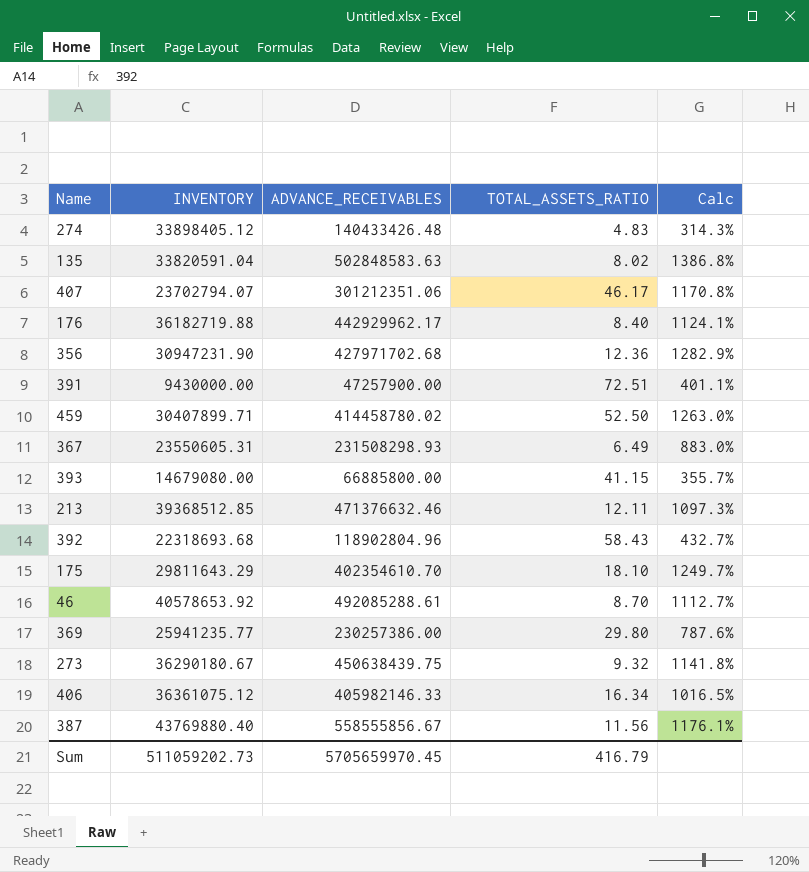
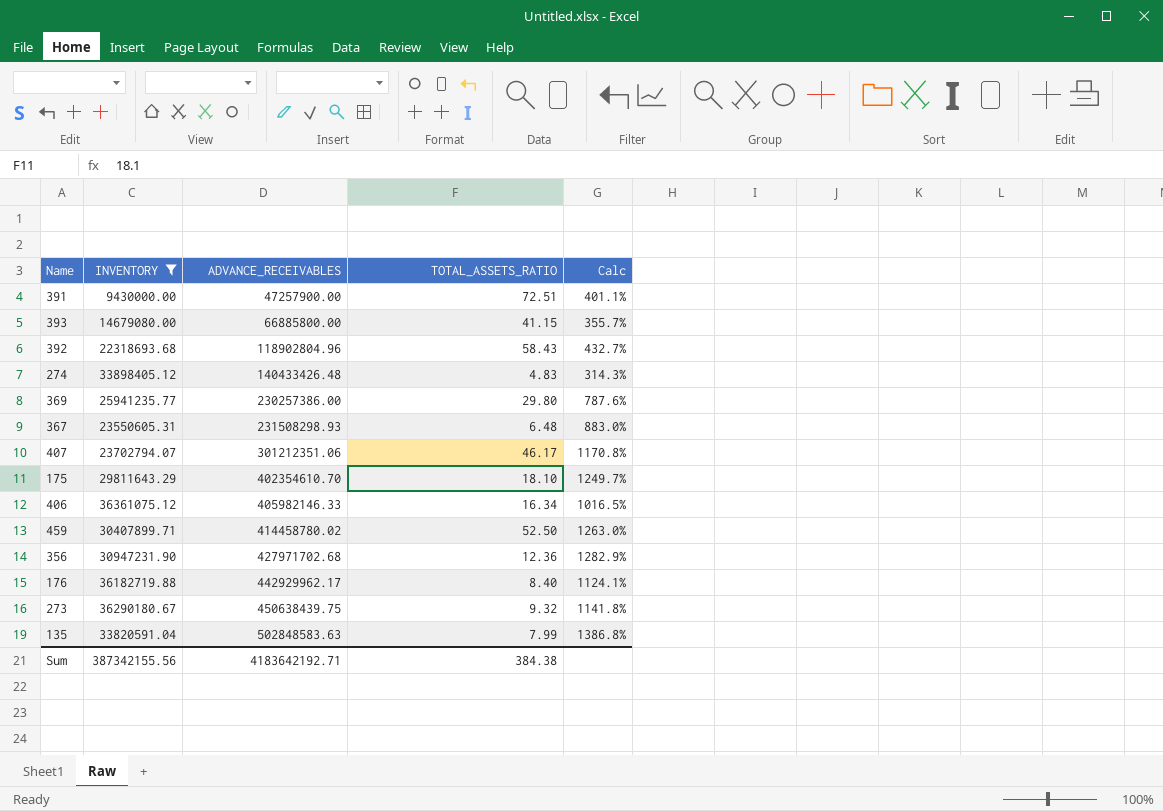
filter: none -> INVENTORY <= 36361075.12
row order: none -> ADVANCE_RECEIVABLES ascending
367 | TOTAL_ASSETS_RATIO: 6.49 -> 6.48
135 | TOTAL_ASSETS_RATIO: 8.02 -> 7.99
Sum | INVENTORY: 511059202.73 -> 387342155.56
Sum | ADVANCE_RECEIVABLES: 5705659970.45 -> 4183642192.71
Sum | TOTAL_ASSETS_RATIO: 416.79 -> 384.38

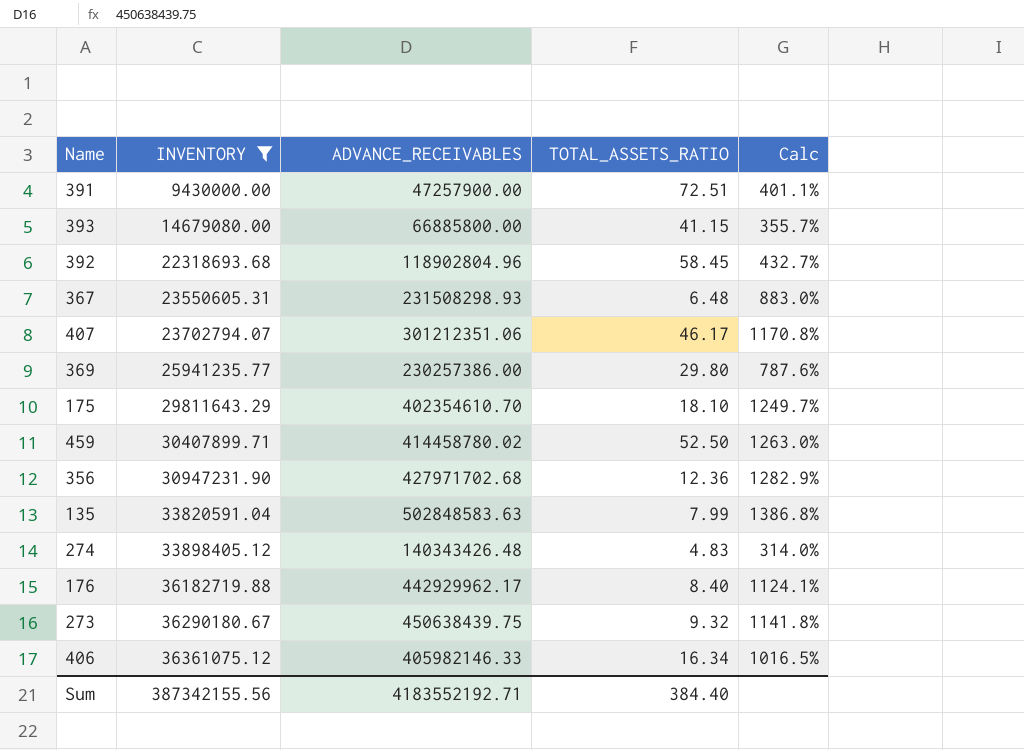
row order: ADVANCE_RECEIVABLES ascending -> INVENTORY ascending
392 | TOTAL_ASSETS_RATIO: 58.43 -> 58.45
274 | ADVANCE_RECEIVABLES: 140433426.48 -> 140343426.48
274 | Calc: 314.3% -> 314.0%
Sum | ADVANCE_RECEIVABLES: 4183642192.71 -> 4183552192.71
Sum | TOTAL_ASSETS_RATIO: 384.38 -> 384.40

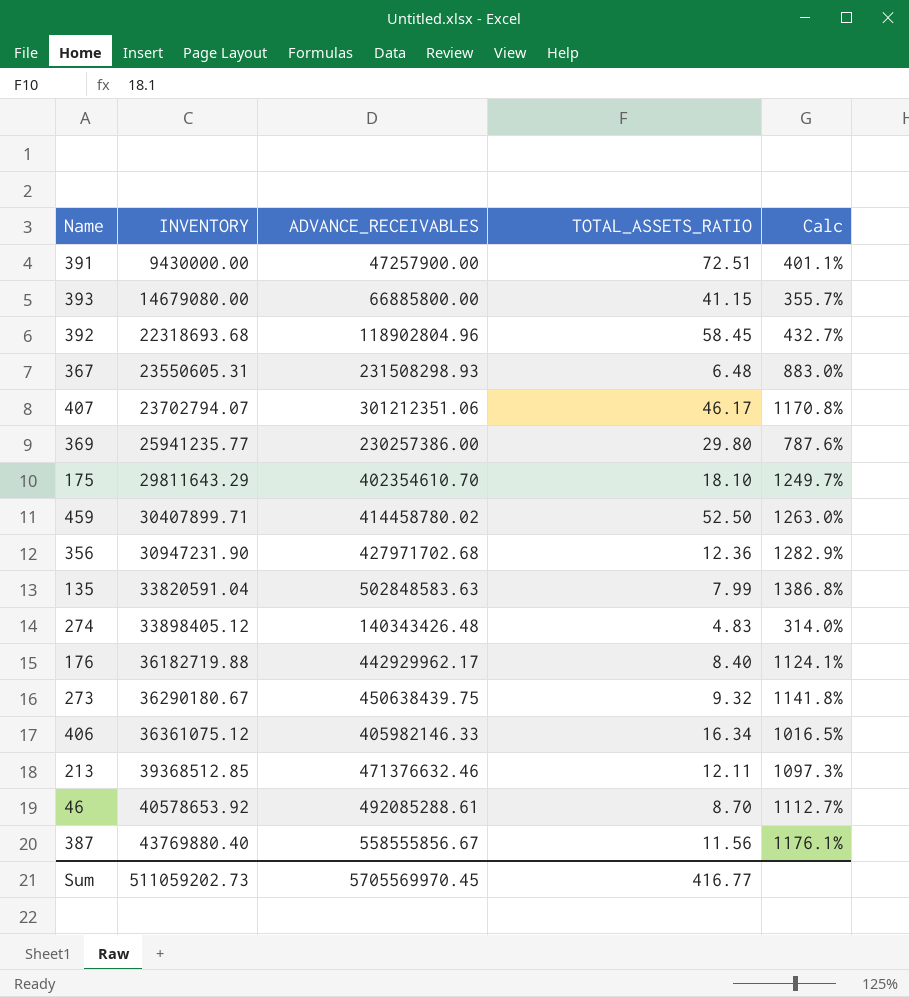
filter: INVENTORY <= 36361075.12 -> none
Sum | INVENTORY: 387342155.56 -> 511059202.73
Sum | ADVANCE_RECEIVABLES: 4183552192.71 -> 5705569970.45
Sum | TOTAL_ASSETS_RATIO: 384.40 -> 416.77

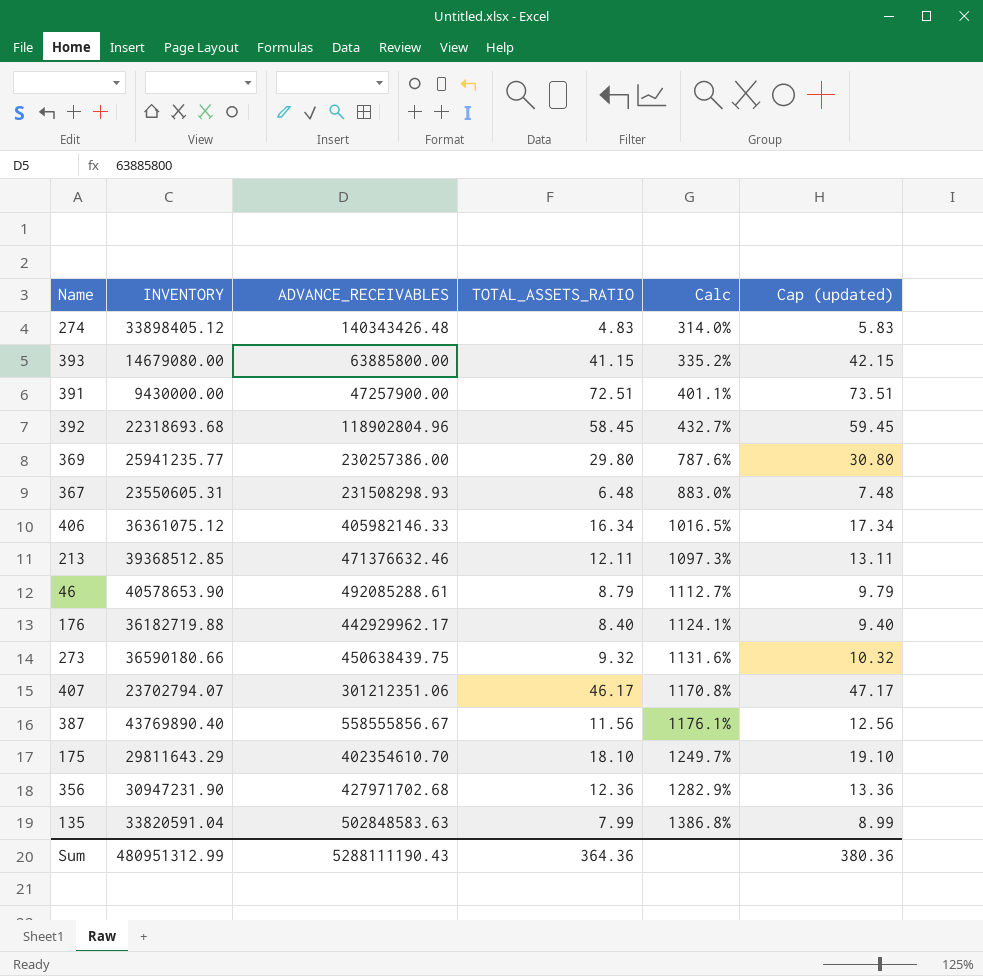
row order: INVENTORY ascending -> Calc ascending
column Cap (updated) | formula: none -> [TOTAL_ASSETS_RATIO] + 1
row 459: 30407899.71 | 414458780.02 | 52.50 | 1263.0% -> none
393 | ADVANCE_RECEIVABLES: 66885800.00 -> 63885800.00
393 | Calc: 355.7% -> 335.2%
46 | INVENTORY: 40578653.92 -> 40578653.90
46 | TOTAL_ASSETS_RATIO: 8.70 -> 8.79
273 | INVENTORY: 36290180.67 -> 36590180.66
273 | Calc: 1141.8% -> 1131.6%
387 | INVENTORY: 43769880.40 -> 43769890.40
Sum | INVENTORY: 511059202.73 -> 480951312.99
Sum | ADVANCE_RECEIVABLES: 5705569970.45 -> 5288111190.43
Sum | TOTAL_ASSETS_RATIO: 416.77 -> 364.36

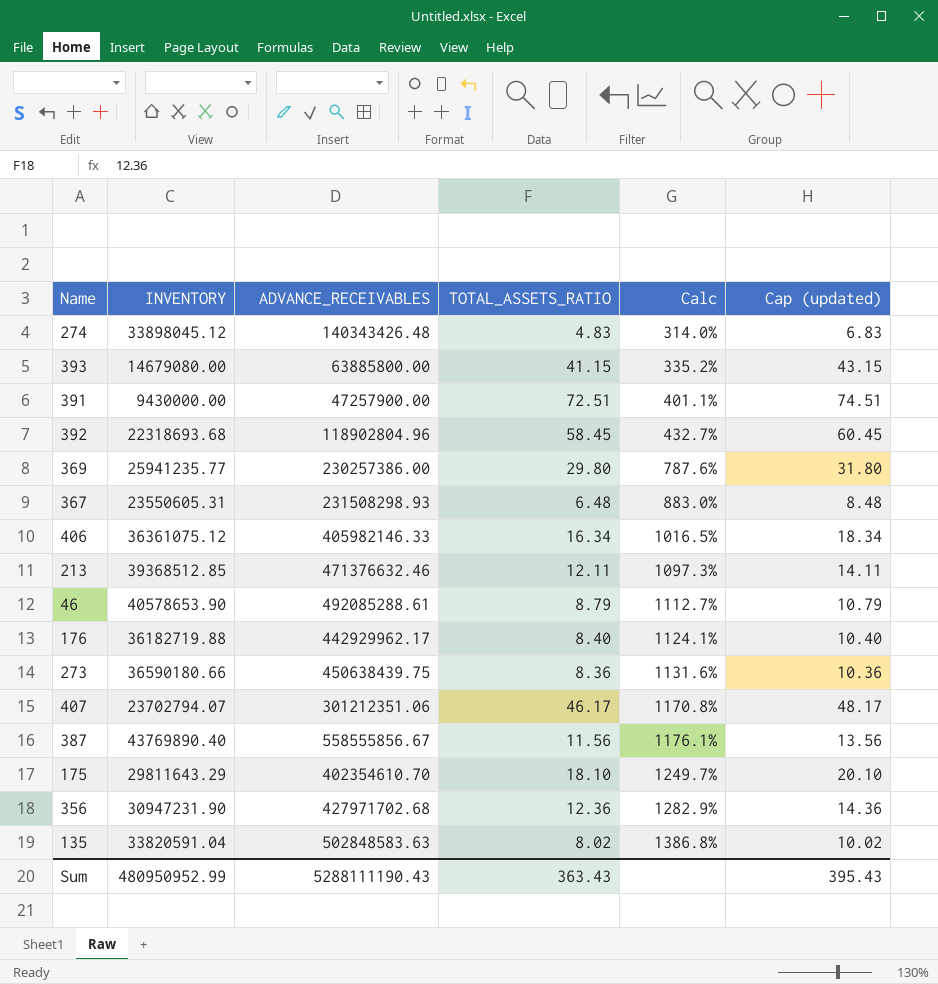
column Cap (updated) | formula: [TOTAL_ASSETS_RATIO] + 1 -> [TOTAL_ASSETS_RATIO] + 2
274 | INVENTORY: 33898405.12 -> 33898045.12
273 | TOTAL_ASSETS_RATIO: 9.32 -> 8.36
135 | TOTAL_ASSETS_RATIO: 7.99 -> 8.02
Sum | INVENTORY: 480951312.99 -> 480950952.99
Sum | TOTAL_ASSETS_RATIO: 364.36 -> 363.43
Sum | Cap (updated): 380.36 -> 395.43

